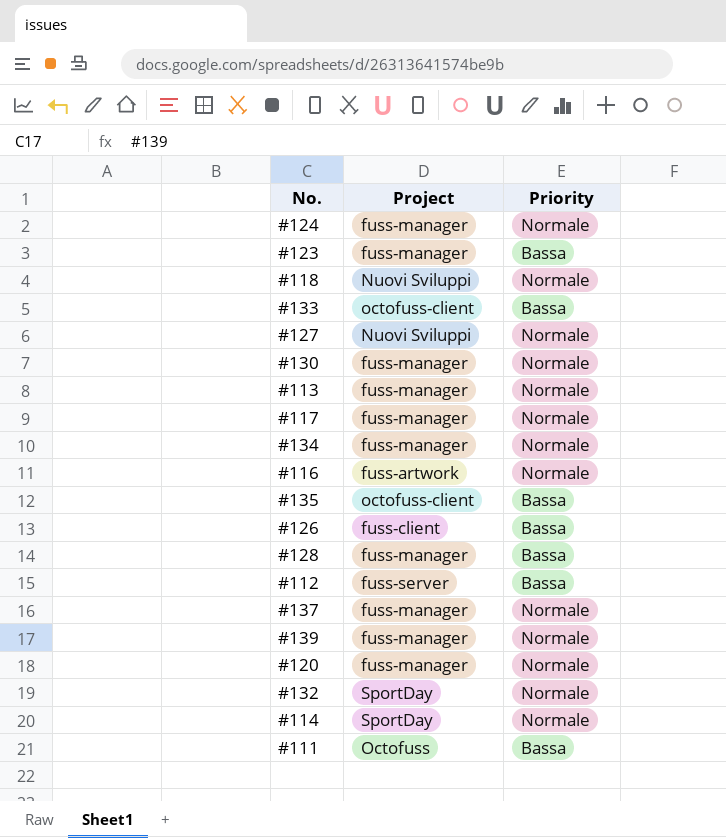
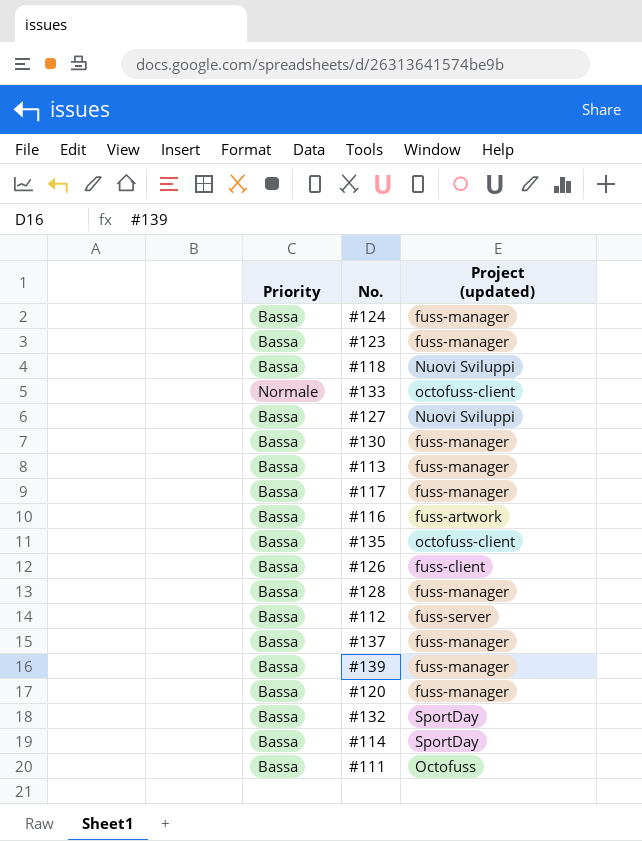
column Priority | position: 3 -> 1
column name: Project -> Project (updated)
row #134: fuss-manager | Normale -> none
#124 | Priority: Normale -> Bassa
#118 | Priority: Normale -> Bassa
#133 | Priority: Bassa -> Normale
#127 | Priority: Normale -> Bassa
#130 | Priority: Normale -> Bassa
#113 | Priority: Normale -> Bassa
#117 | Priority: Normale -> Bassa
#116 | Priority: Normale -> Bassa
#137 | Priority: Normale -> Bassa
#139 | Priority: Normale -> Bassa
#120 | Priority: Normale -> Bassa
#132 | Priority: Normale -> Bassa
#114 | Priority: Normale -> Bassa

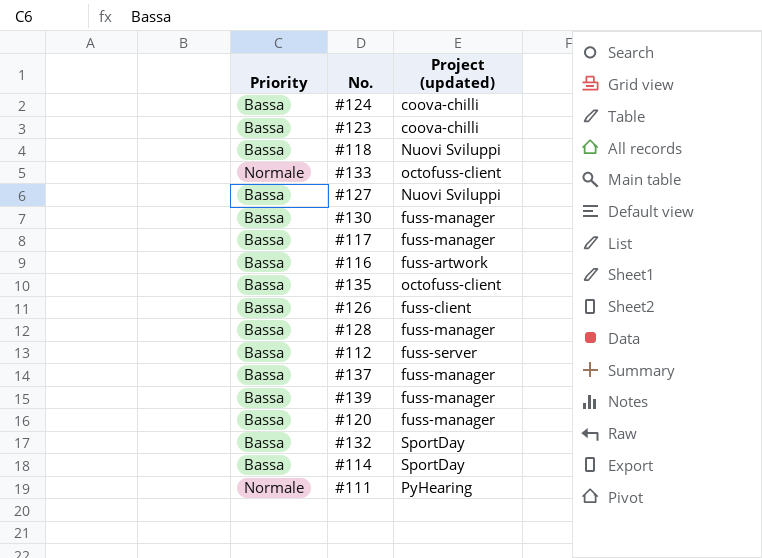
row #113: Bassa | fuss-manager -> none
#124 | Project (updated): fuss-manager -> coova-chilli
#123 | Project (updated): fuss-manager -> coova-chilli
#111 | Priority: Bassa -> Normale
#111 | Project (updated): Octofuss -> PyHearing

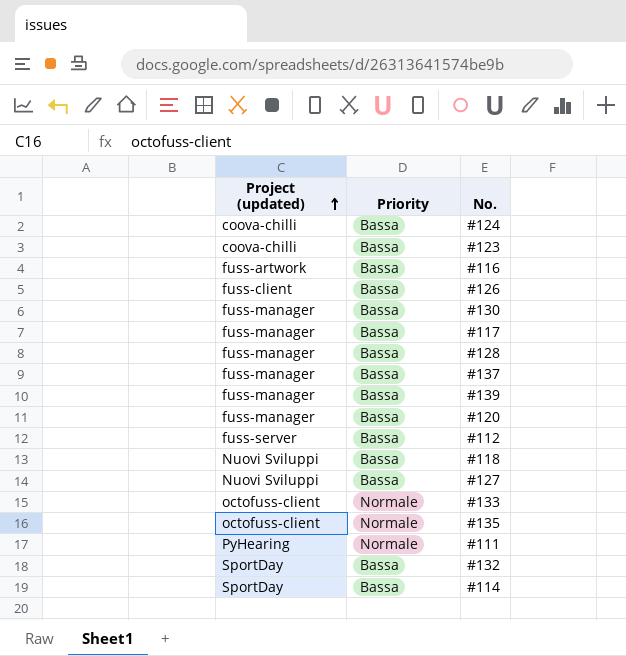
row order: none -> Project (updated) ascending
column Project (updated) | position: 3 -> 1
#135 | Priority: Bassa -> Normale

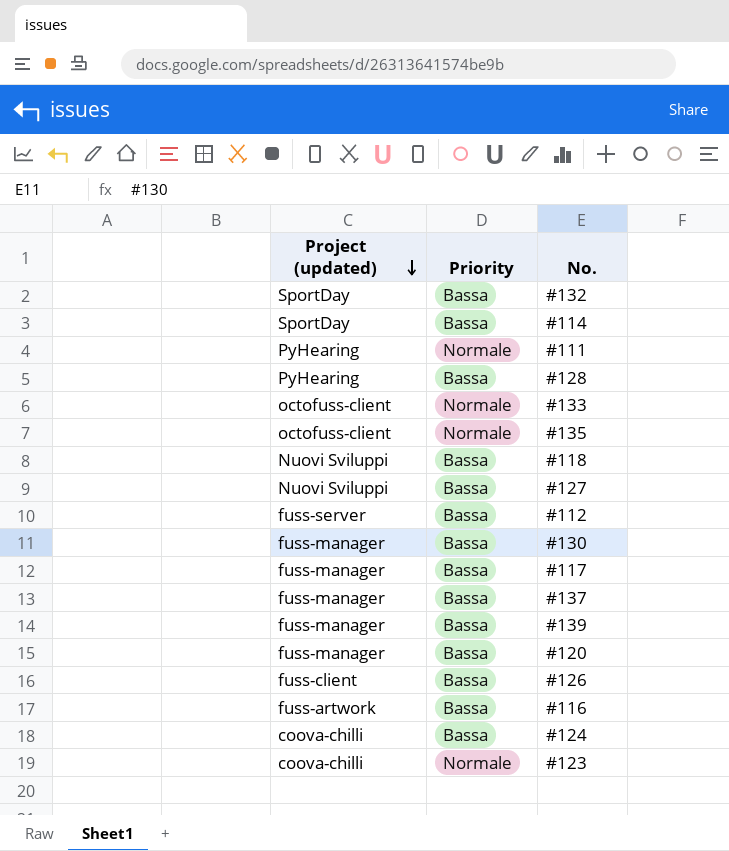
row order: Project (updated) ascending -> Project (updated) descending
#128 | Project (updated): fuss-manager -> PyHearing
#123 | Priority: Bassa -> Normale

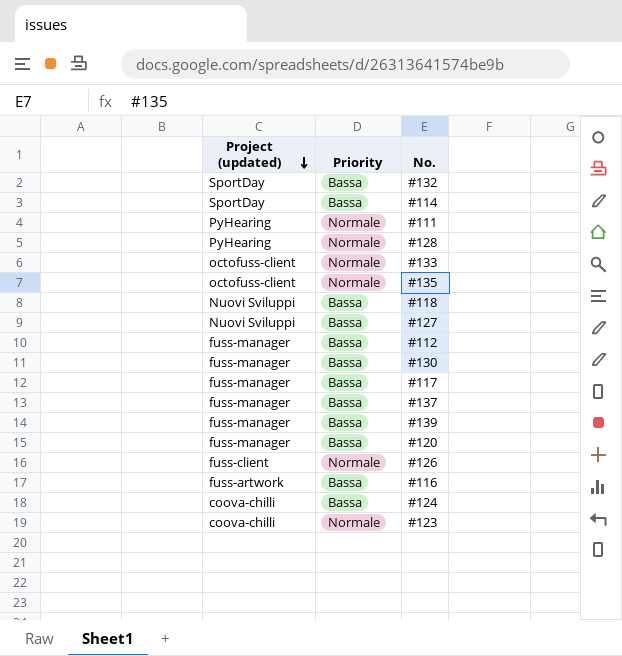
#128 | Priority: Bassa -> Normale
#112 | Project (updated): fuss-server -> fuss-manager
#126 | Priority: Bassa -> Normale

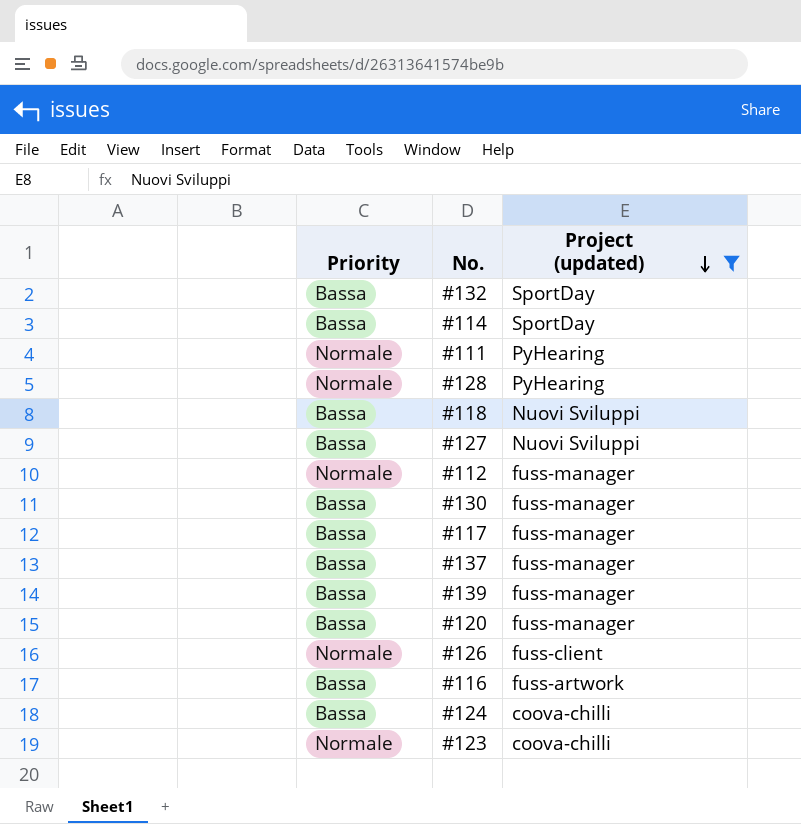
filter: none -> Project (updated) != octofuss-client
column Project (updated) | position: 1 -> 3
#112 | Priority: Bassa -> Normale

